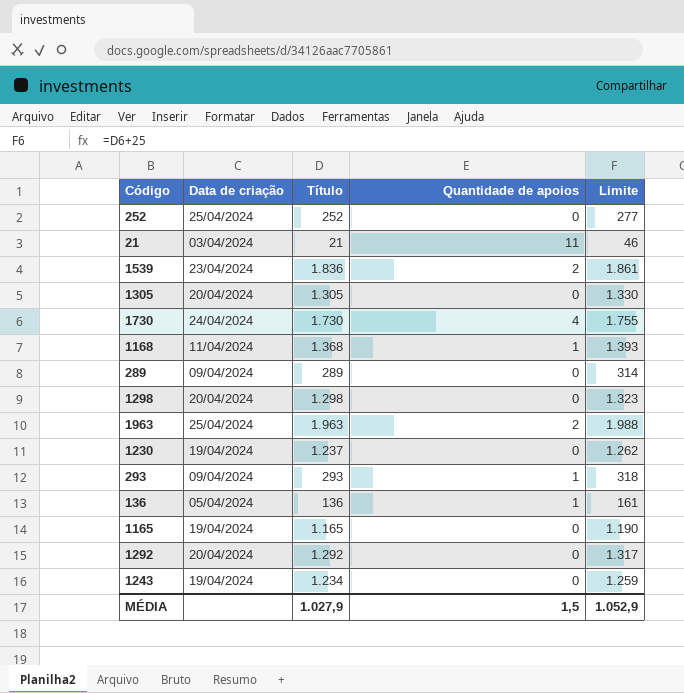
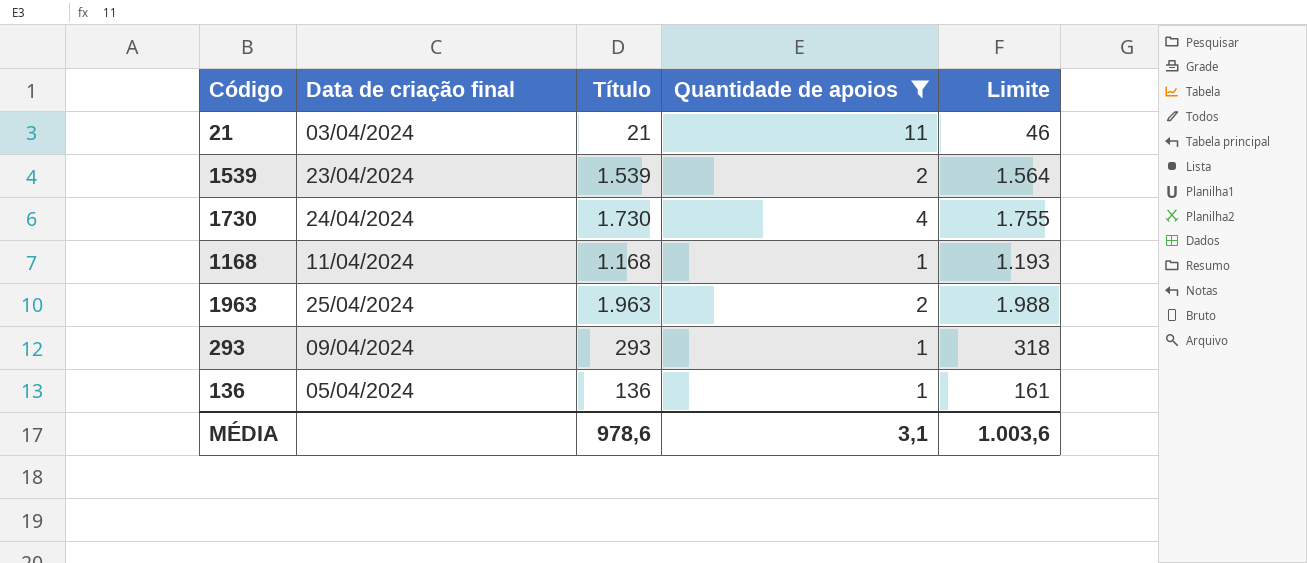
filter: none -> Quantidade de apoios != 0
column name: Data de criação -> Data de criação final
1539 | Título: 1.836 -> 1.539
1539 | Limite: 1.861 -> 1.564
1168 | Título: 1.368 -> 1.168
1168 | Limite: 1.393 -> 1.193
MÉDIA | Título: 1.027,9 -> 978,6
MÉDIA | Quantidade de apoios: 1,5 -> 3,1
MÉDIA | Limite: 1.052,9 -> 1.003,6

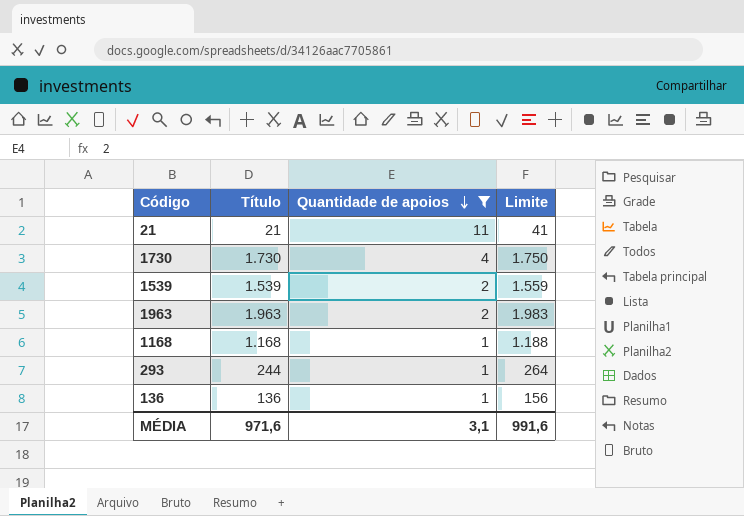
row order: none -> Quantidade de apoios descending
column Data de criação final | position: 2 -> none
column Limite | formula: [Título] + 25 -> [Título] + 20
293 | Título: 293 -> 244
MÉDIA | Título: 978,6 -> 971,6
MÉDIA | Limite: 1.003,6 -> 991,6

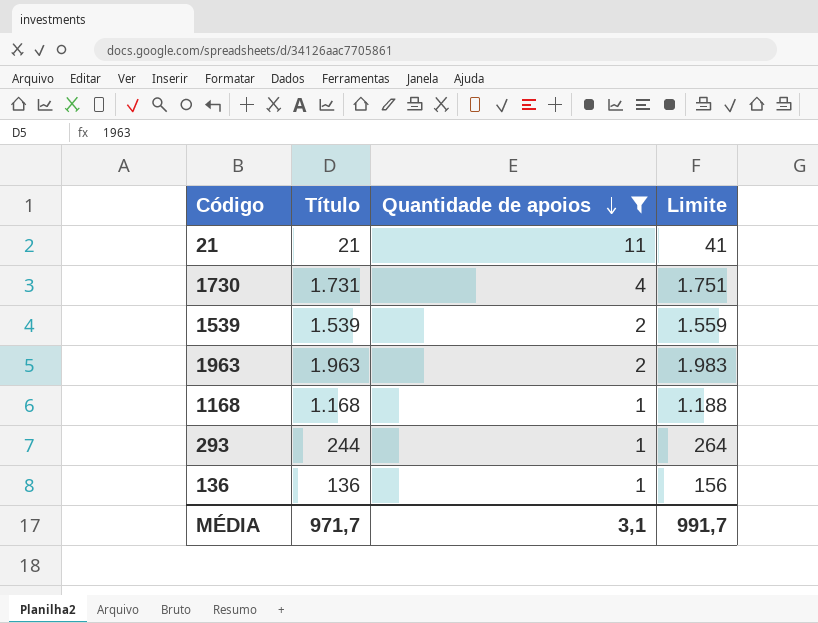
1730 | Título: 1.730 -> 1.731
1730 | Limite: 1.750 -> 1.751
MÉDIA | Título: 971,6 -> 971,7
MÉDIA | Limite: 991,6 -> 991,7

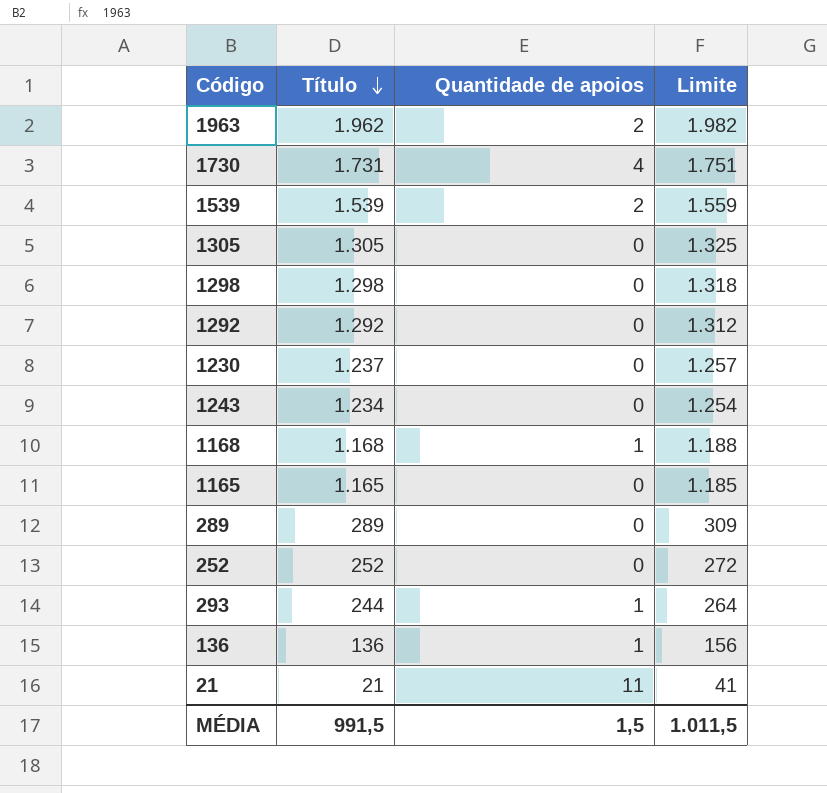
filter: Quantidade de apoios != 0 -> none
row order: Quantidade de apoios descending -> Título descending
1963 | Título: 1.963 -> 1.962
1963 | Limite: 1.983 -> 1.982
MÉDIA | Título: 971,7 -> 991,5
MÉDIA | Quantidade de apoios: 3,1 -> 1,5
MÉDIA | Limite: 991,7 -> 1.011,5

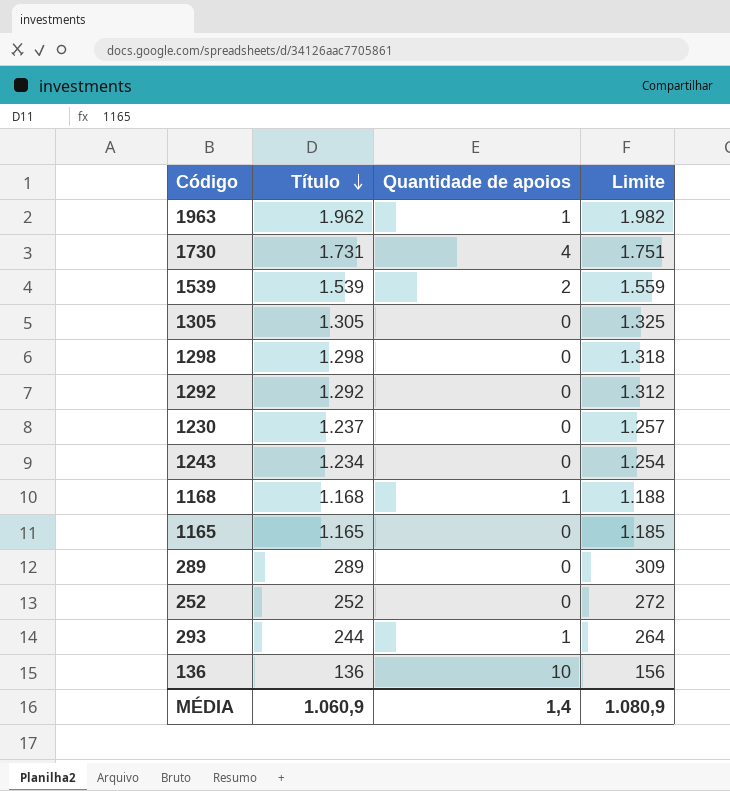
row 21: 21 | 11 | 41 -> none
1963 | Quantidade de apoios: 2 -> 1
136 | Quantidade de apoios: 1 -> 10
MÉDIA | Título: 991,5 -> 1.060,9
MÉDIA | Quantidade de apoios: 1,5 -> 1,4
MÉDIA | Limite: 1.011,5 -> 1.080,9

